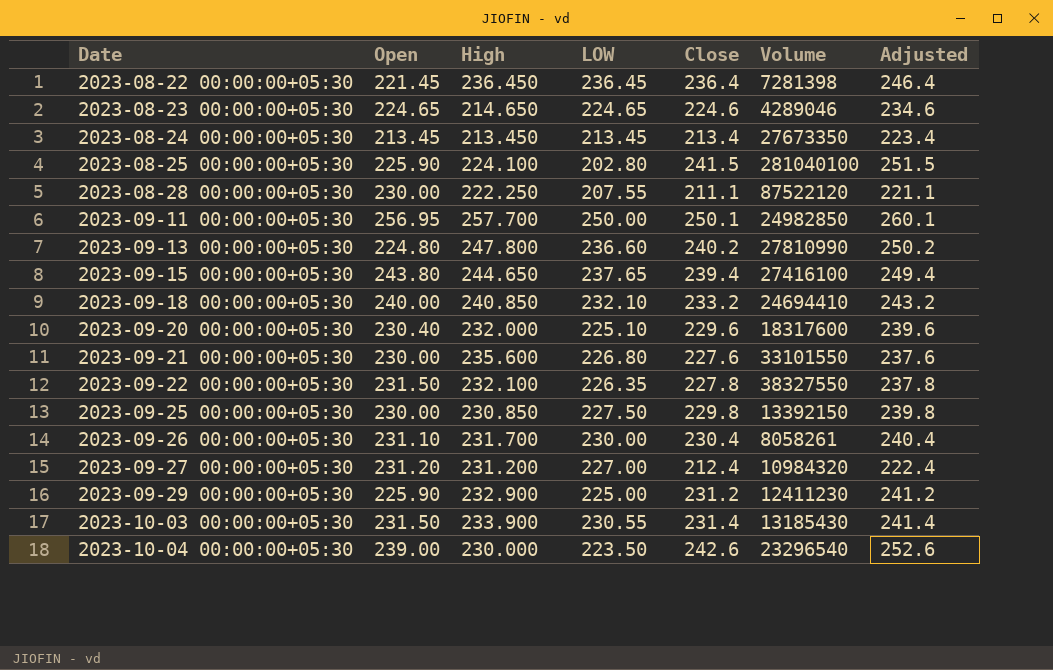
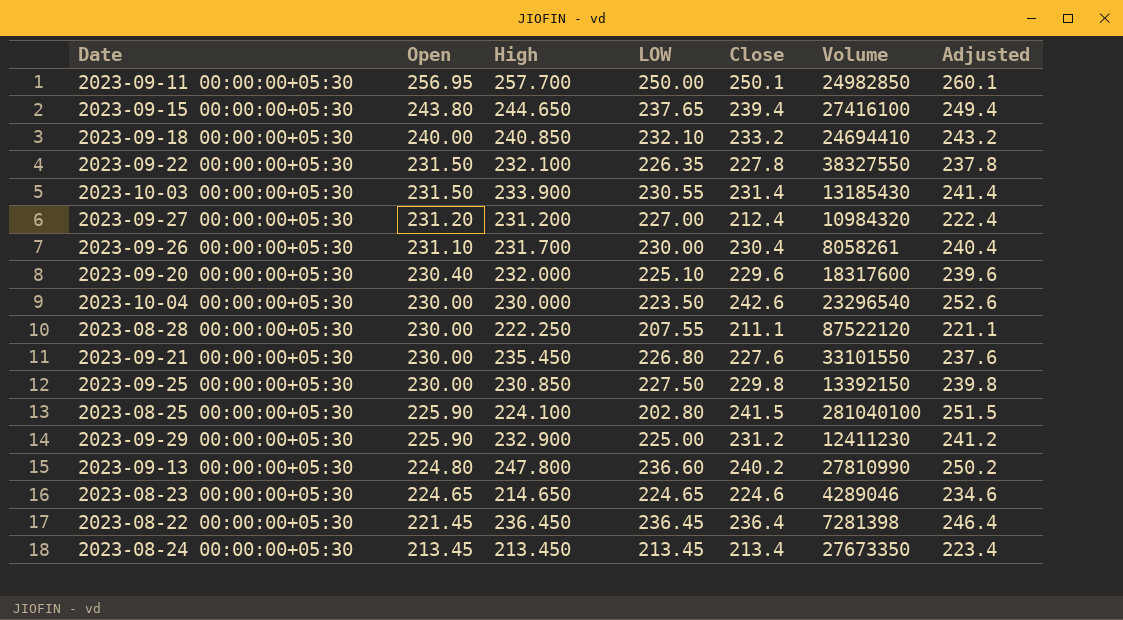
row order: Date ascending -> Open descending
2023-10-04 00:00:00+05:30 | Open: 239.00 -> 230.00
2023-09-21 00:00:00+05:30 | High: 235.600 -> 235.450

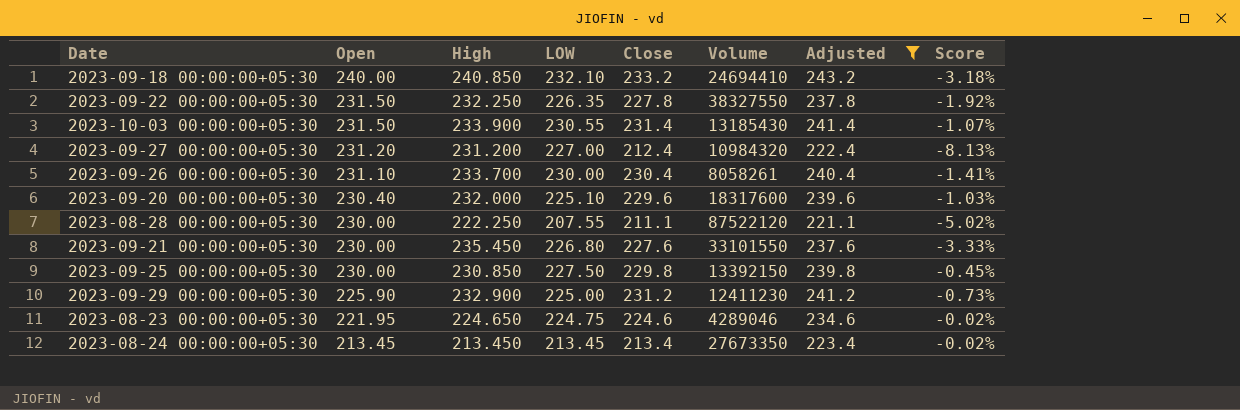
filter: none -> Adjusted <= 243.2
column Score | formula: none -> ([Close] - [High]) / [High]
2023-09-22 00:00:00+05:30 | High: 232.100 -> 232.250
2023-09-26 00:00:00+05:30 | High: 231.700 -> 233.700
2023-08-23 00:00:00+05:30 | Open: 224.65 -> 221.95
2023-08-23 00:00:00+05:30 | High: 214.650 -> 224.650
2023-08-23 00:00:00+05:30 | LOW: 224.65 -> 224.75

